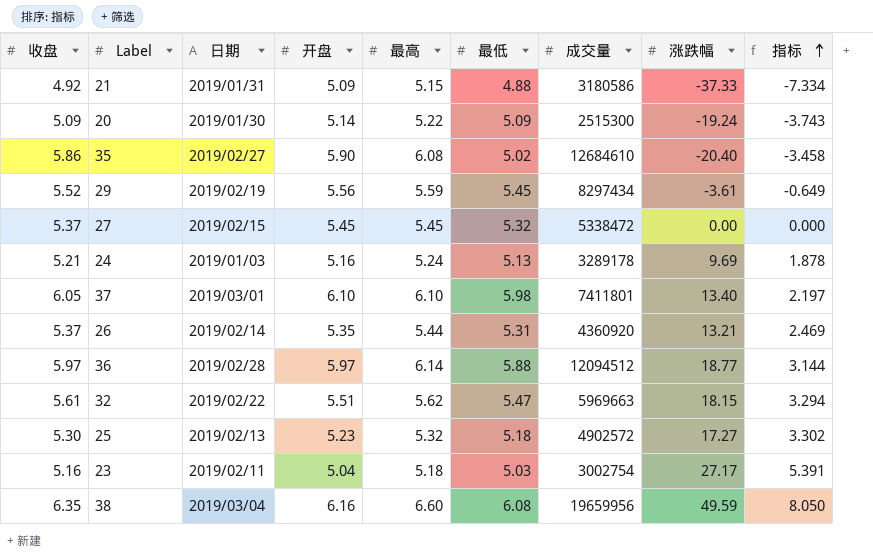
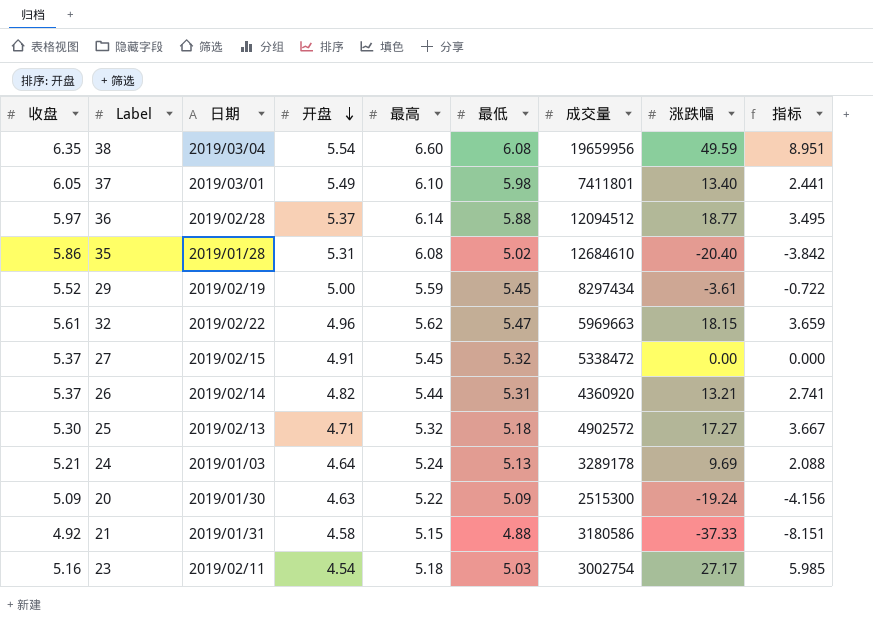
row order: 指标 ascending -> 开盘 descending
38 | 开盘: 6.16 -> 5.54
38 | 指标: 8.050 -> 8.951
37 | 开盘: 6.10 -> 5.49
37 | 指标: 2.197 -> 2.441
36 | 开盘: 5.97 -> 5.37
36 | 指标: 3.144 -> 3.495
35 | 日期: 2019/02/27 -> 2019/01/28
35 | 开盘: 5.90 -> 5.31
35 | 指标: -3.458 -> -3.842
29 | 开盘: 5.56 -> 5.00
29 | 指标: -0.649 -> -0.722
32 | 开盘: 5.51 -> 4.96
32 | 指标: 3.294 -> 3.659
27 | 开盘: 5.45 -> 4.91
26 | 开盘: 5.35 -> 4.82
26 | 指标: 2.469 -> 2.741
25 | 开盘: 5.23 -> 4.71
25 | 指标: 3.302 -> 3.667
24 | 开盘: 5.16 -> 4.64
24 | 指标: 1.878 -> 2.088
20 | 开盘: 5.14 -> 4.63
20 | 指标: -3.743 -> -4.156
21 | 开盘: 5.09 -> 4.58
21 | 指标: -7.334 -> -8.151
23 | 开盘: 5.04 -> 4.54
23 | 指标: 5.391 -> 5.985

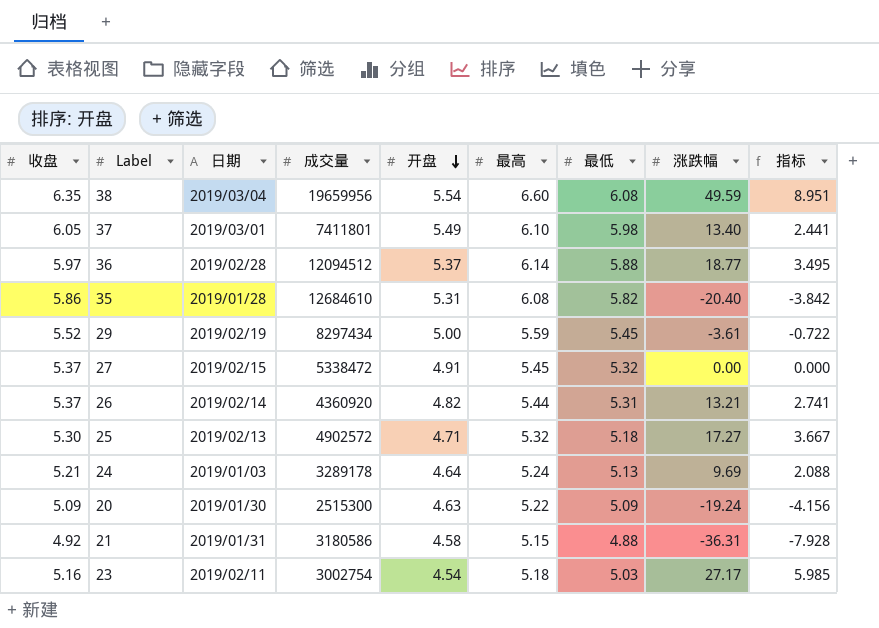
column 成交量 | position: 7 -> 4
row 32: 5.61 | 2019/02/22 | 4.96 | 5.62 | 5.47 | 5969663 | 18.15 | 3.659 -> none
35 | 最低: 5.02 -> 5.82
21 | 涨跌幅: -37.33 -> -36.31
21 | 指标: -8.151 -> -7.928

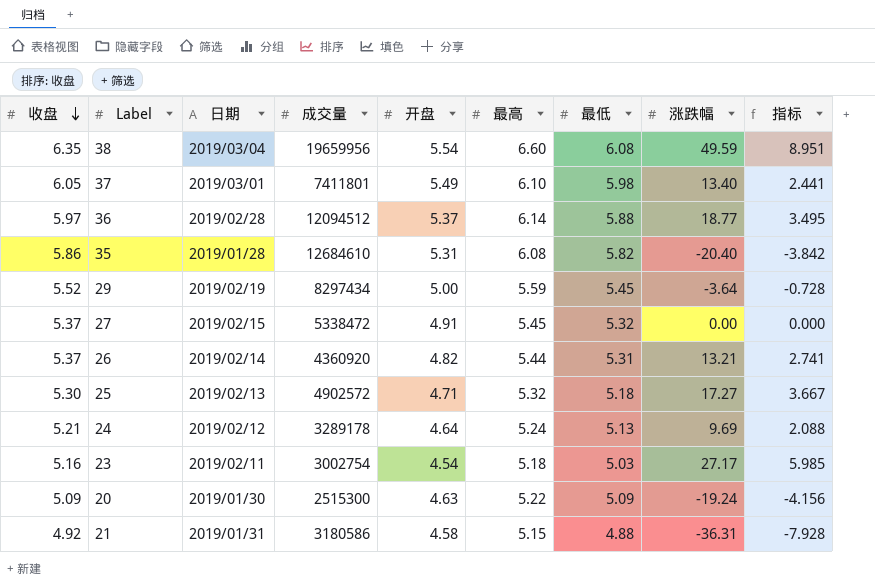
row order: 开盘 descending -> 收盘 descending
29 | 涨跌幅: -3.61 -> -3.64
29 | 指标: -0.722 -> -0.728
24 | 日期: 2019/01/03 -> 2019/02/12

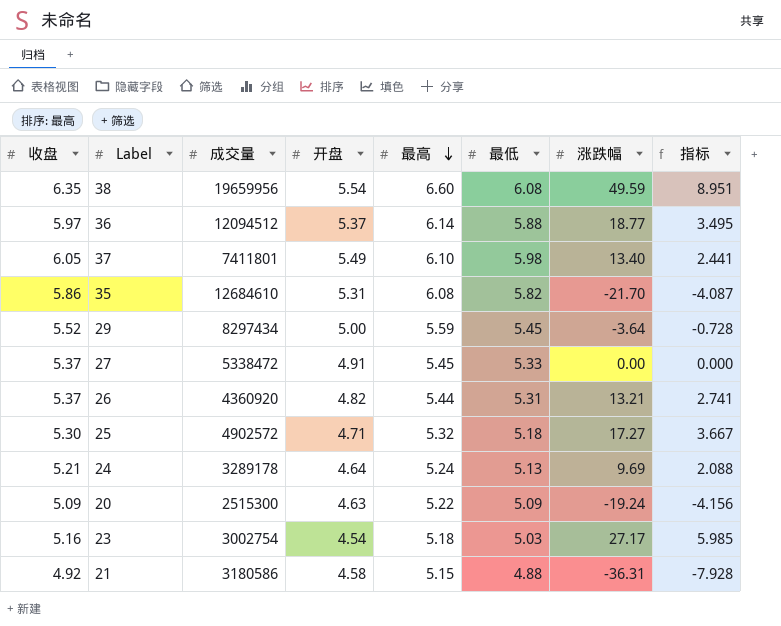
row order: 收盘 descending -> 最高 descending
column 日期 | position: 3 -> none
35 | 涨跌幅: -20.40 -> -21.70
35 | 指标: -3.842 -> -4.087
27 | 最低: 5.32 -> 5.33

